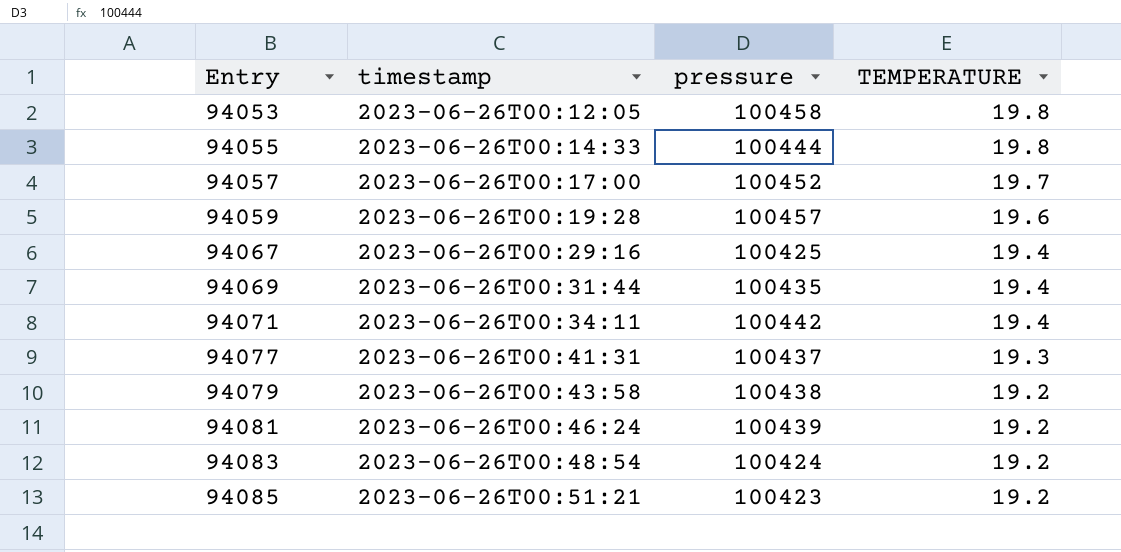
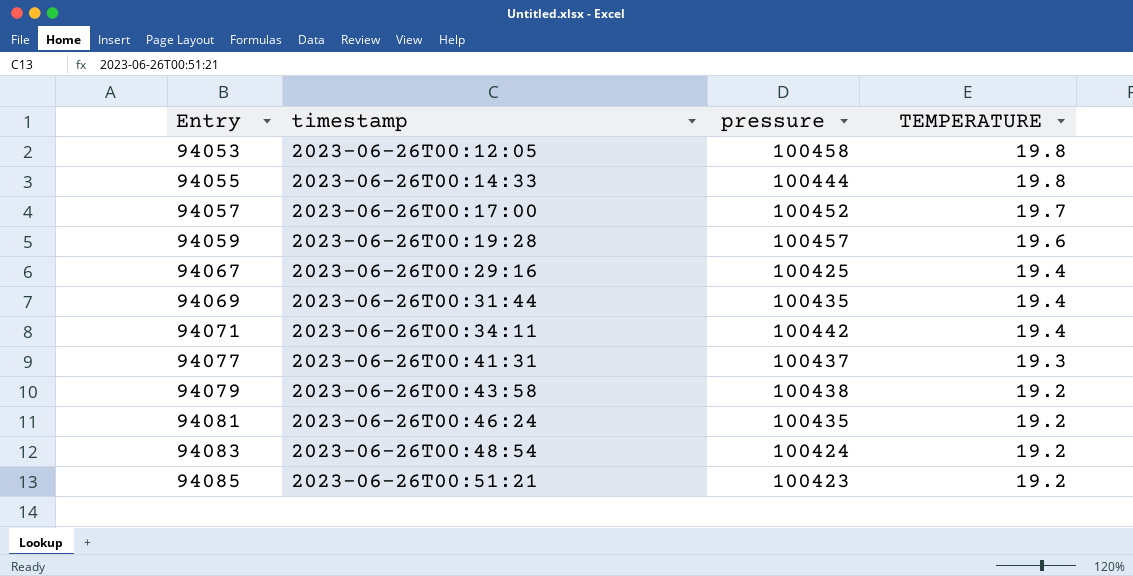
94081 | pressure: 100439 -> 100435

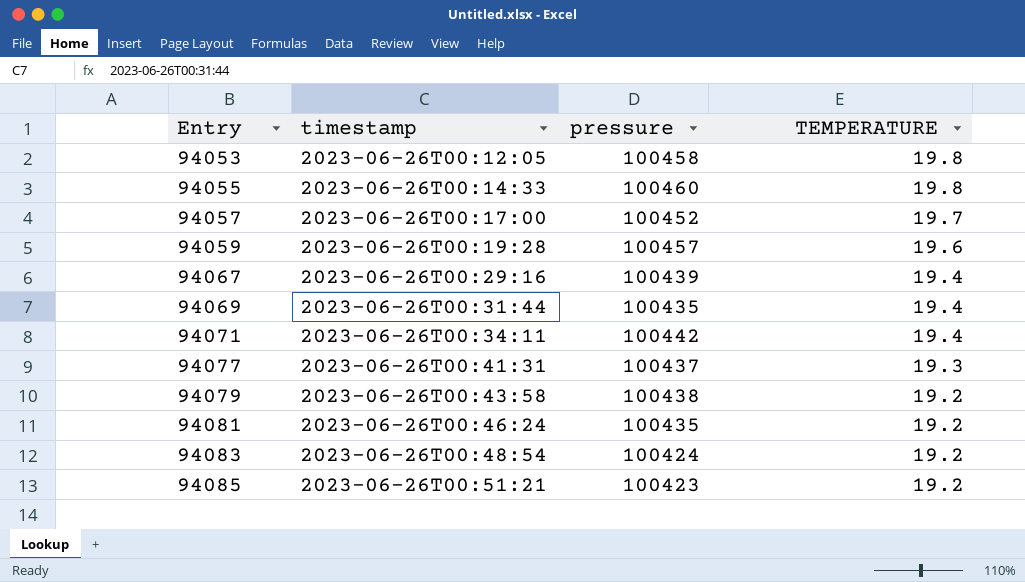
94055 | pressure: 100444 -> 100460
94067 | pressure: 100425 -> 100439

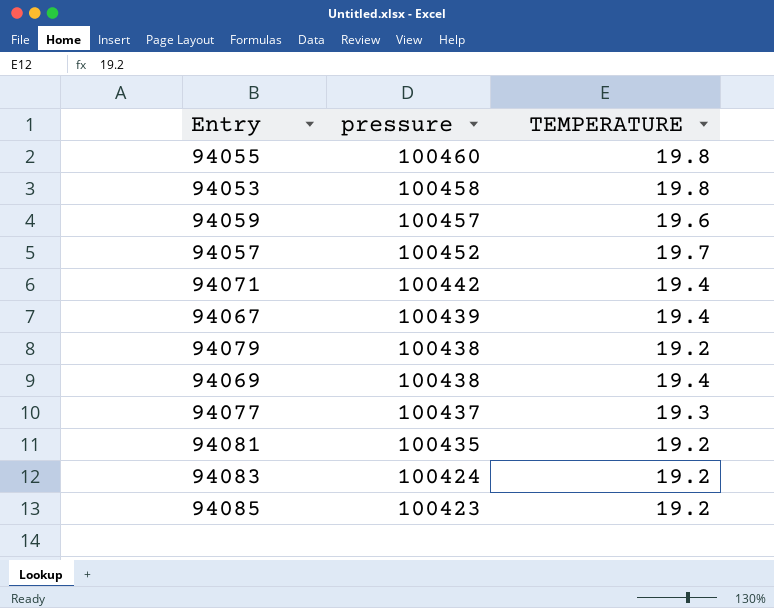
row order: Entry ascending -> pressure descending
column timestamp | position: 2 -> none
94069 | pressure: 100435 -> 100438

